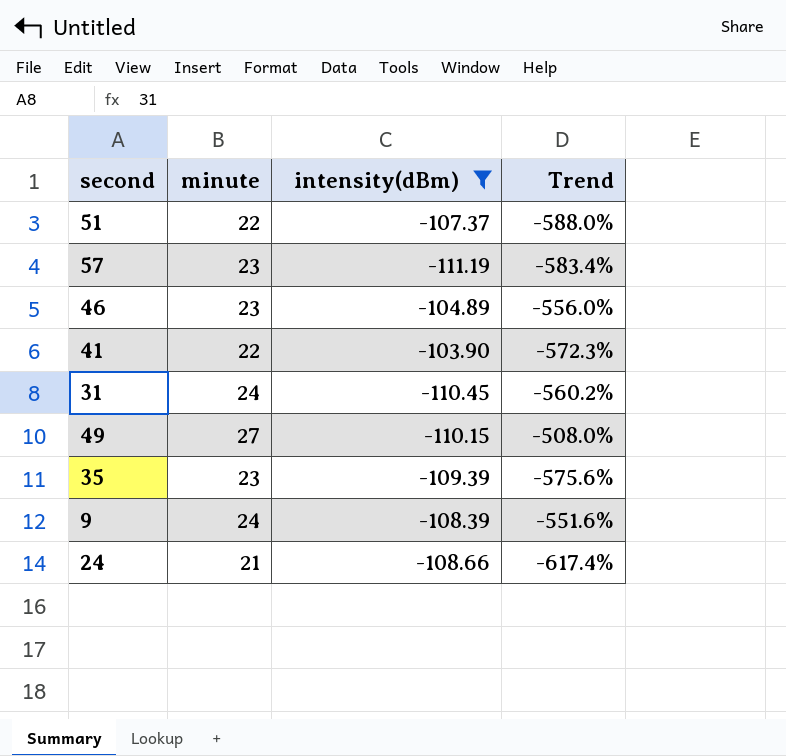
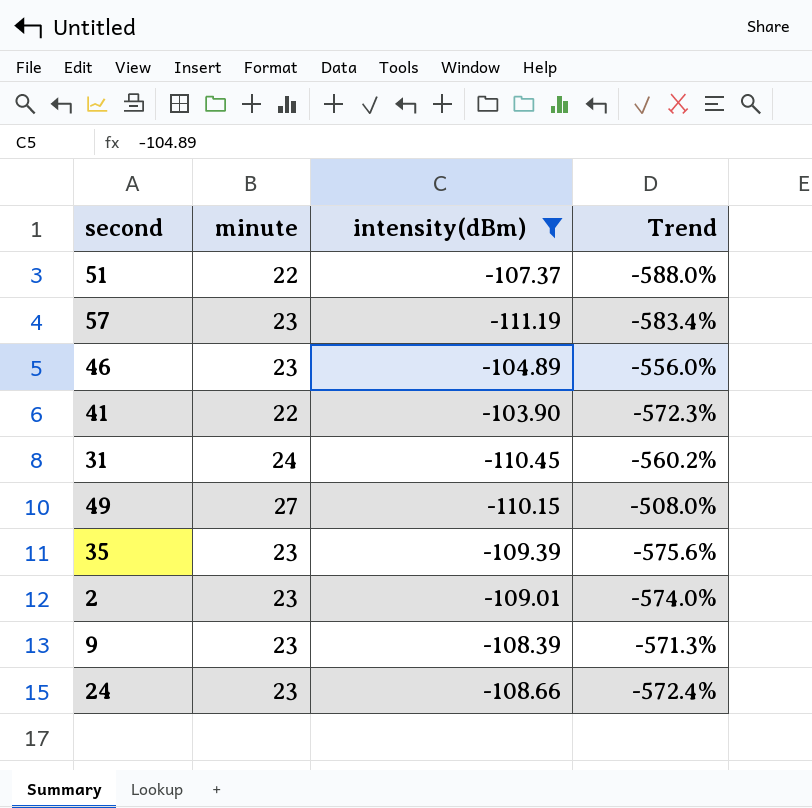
row 2: none -> 23 | -109.01 | -574.0%
9 | minute: 24 -> 23
9 | Trend: -551.6% -> -571.3%
24 | minute: 21 -> 23
24 | Trend: -617.4% -> -572.4%

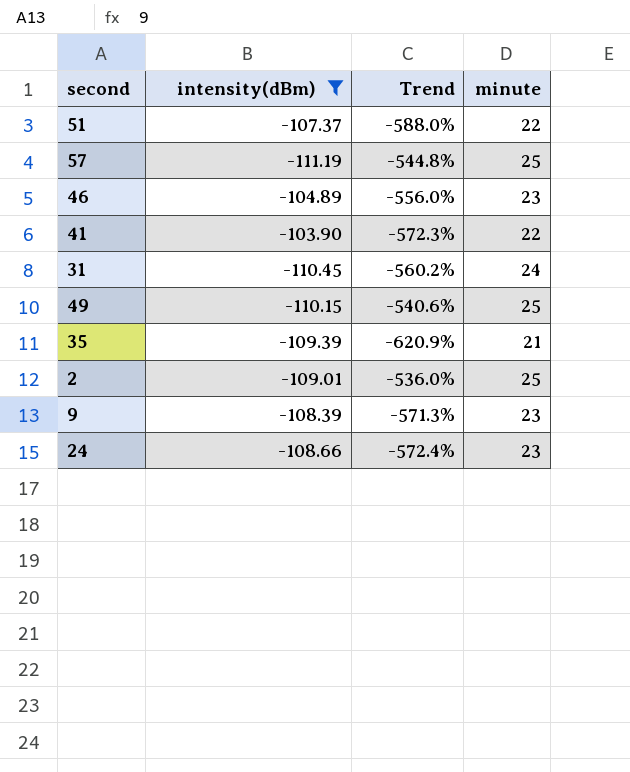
column minute | position: 2 -> 4
57 | Trend: -583.4% -> -544.8%
57 | minute: 23 -> 25
49 | Trend: -508.0% -> -540.6%
49 | minute: 27 -> 25
35 | Trend: -575.6% -> -620.9%
35 | minute: 23 -> 21
2 | Trend: -574.0% -> -536.0%
2 | minute: 23 -> 25

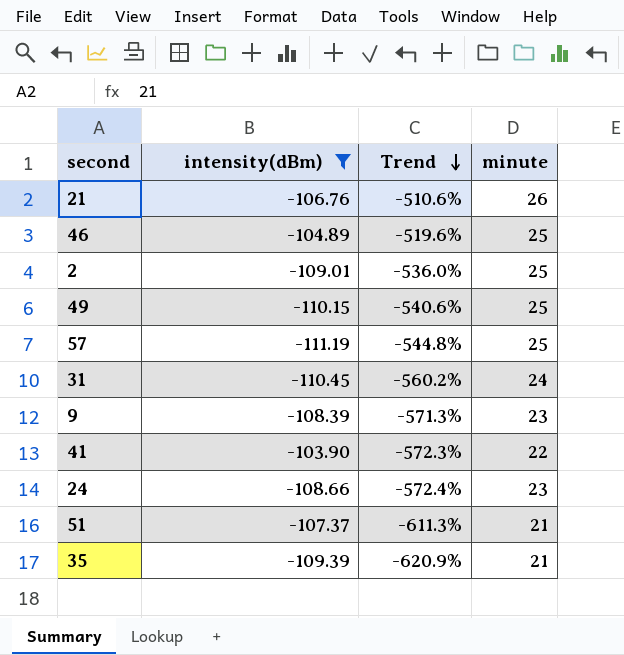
row order: none -> Trend descending
row 21: none -> -106.76 | -510.6% | 26
46 | Trend: -556.0% -> -519.6%
46 | minute: 23 -> 25
51 | Trend: -588.0% -> -611.3%
51 | minute: 22 -> 21

